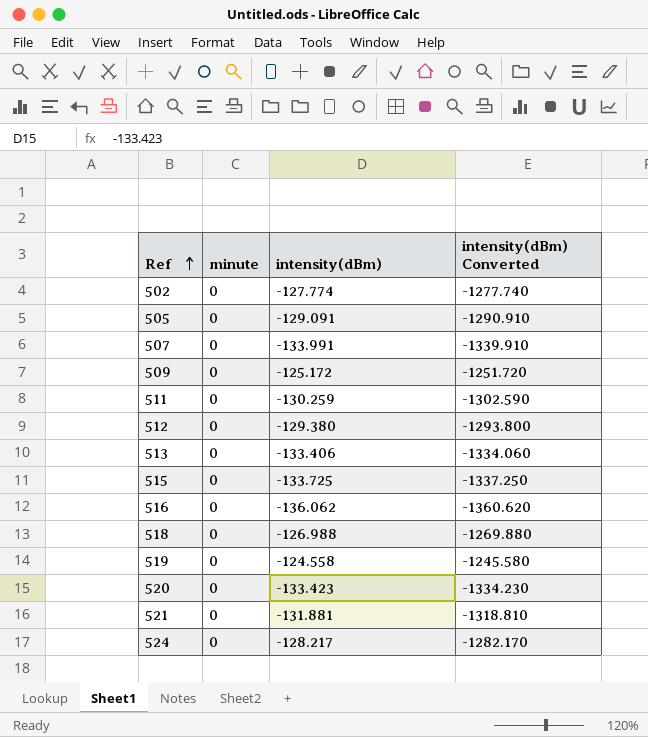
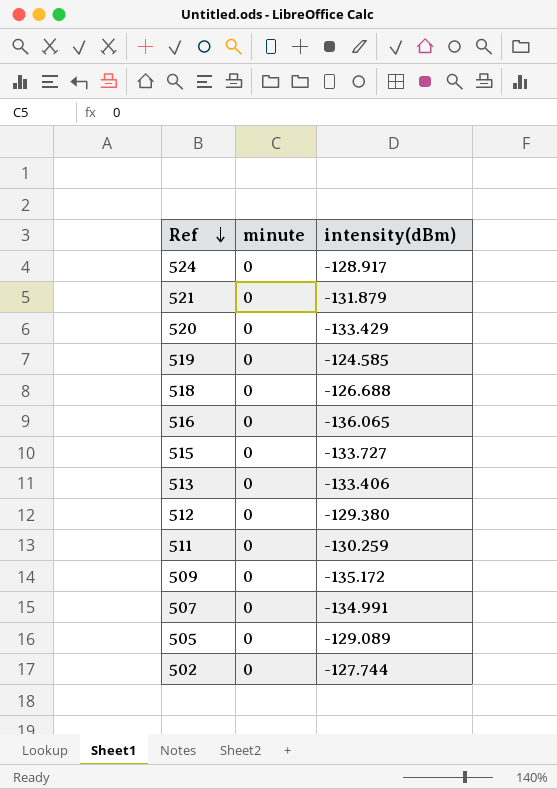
row order: Ref ascending -> Ref descending
column intensity(dBm) Converted | formula: [intensity(dBm)] * 10 -> none
524 | intensity(dBm): -128.217 -> -128.917
521 | intensity(dBm): -131.881 -> -131.879
520 | intensity(dBm): -133.423 -> -133.429
519 | intensity(dBm): -124.558 -> -124.585
518 | intensity(dBm): -126.988 -> -126.688
516 | intensity(dBm): -136.062 -> -136.065
515 | intensity(dBm): -133.725 -> -133.727
509 | intensity(dBm): -125.172 -> -135.172
507 | intensity(dBm): -133.991 -> -134.991
505 | intensity(dBm): -129.091 -> -129.089
502 | intensity(dBm): -127.774 -> -127.744

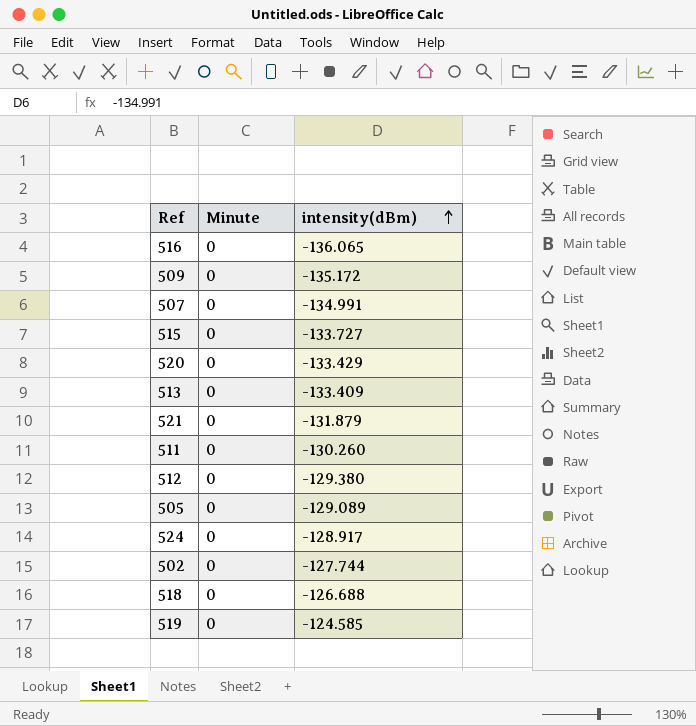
row order: Ref descending -> intensity(dBm) ascending
column name: minute -> Minute
513 | intensity(dBm): -133.406 -> -133.409
511 | intensity(dBm): -130.259 -> -130.260

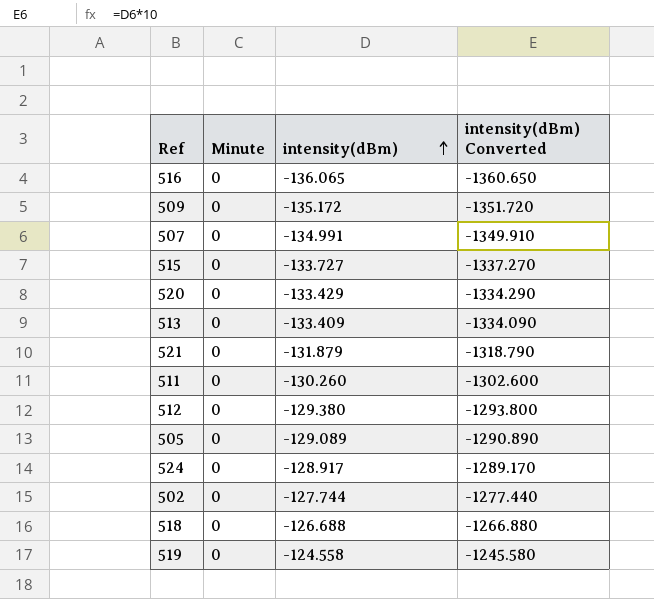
column intensity(dBm) Converted | formula: none -> [intensity(dBm)] * 10
519 | intensity(dBm): -124.585 -> -124.558

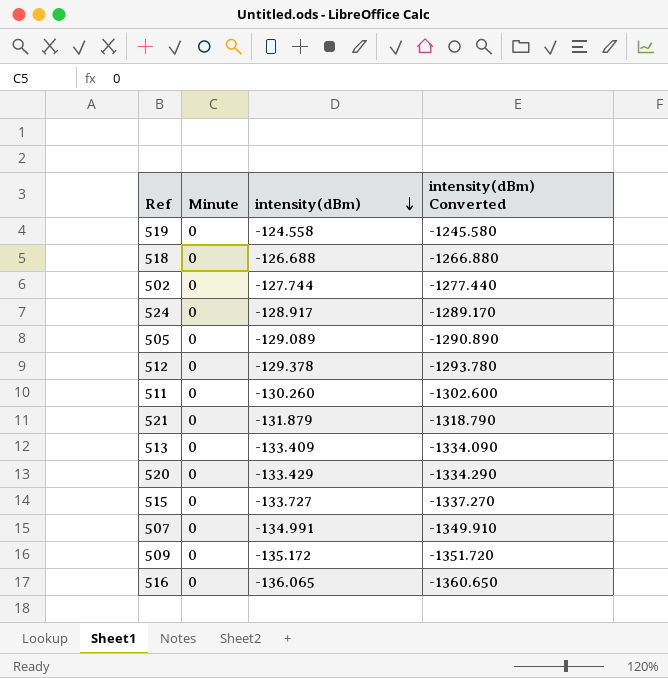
row order: intensity(dBm) ascending -> intensity(dBm) descending
512 | intensity(dBm): -129.380 -> -129.378
512 | intensity(dBm) Converted: -1293.800 -> -1293.780

